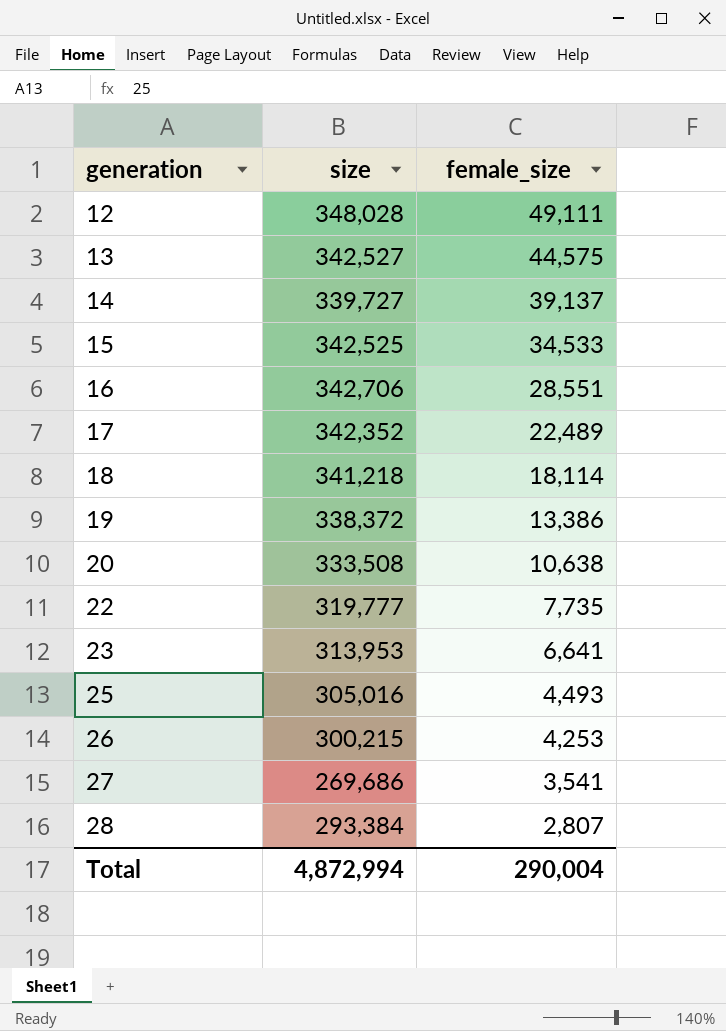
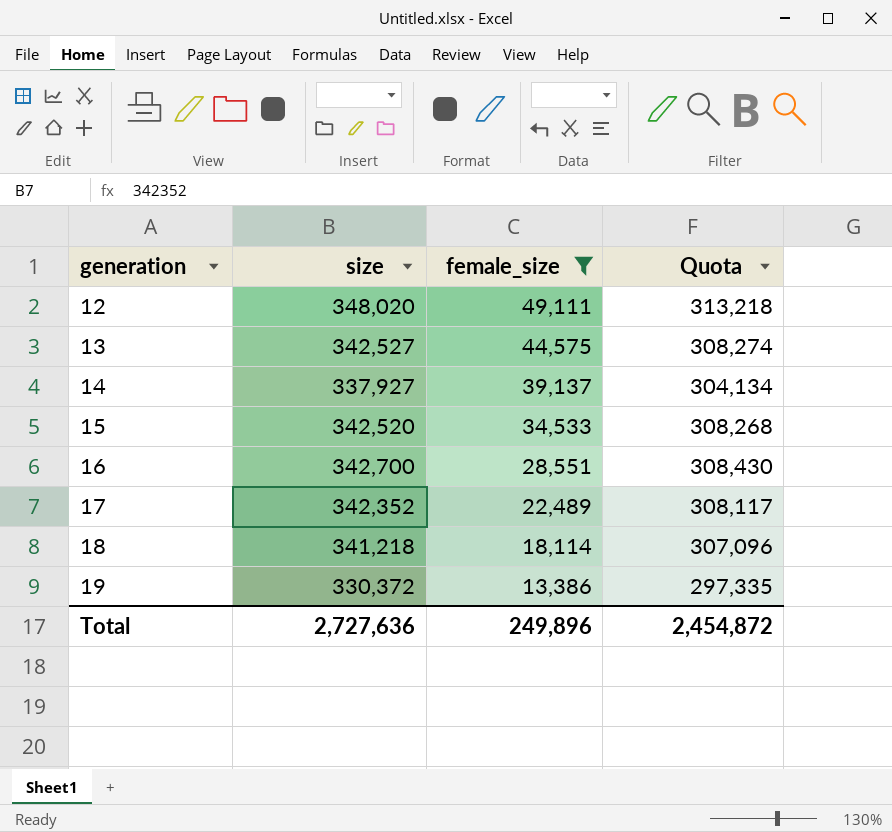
filter: none -> female_size >= 13,386
column Quota | formula: none -> [size] * 0.9
12 | size: 348,028 -> 348,020
14 | size: 339,727 -> 337,927
15 | size: 342,525 -> 342,520
16 | size: 342,706 -> 342,700
19 | size: 338,372 -> 330,372
Total | size: 4,872,994 -> 2,727,636
Total | female_size: 290,004 -> 249,896

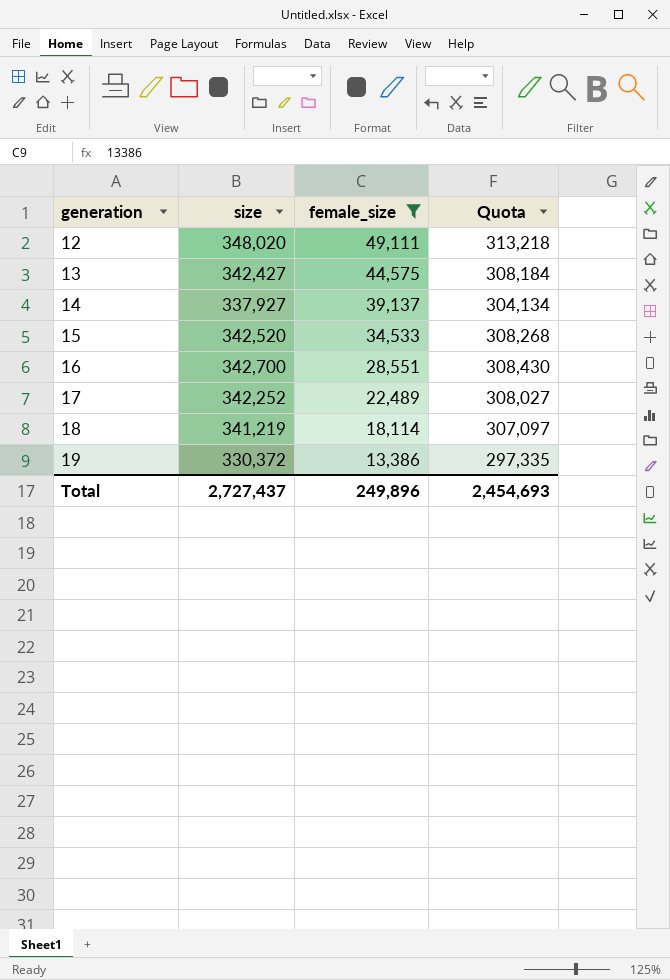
13 | size: 342,527 -> 342,427
13 | Quota: 308,274 -> 308,184
17 | size: 342,352 -> 342,252
17 | Quota: 308,117 -> 308,027
18 | size: 341,218 -> 341,219
18 | Quota: 307,096 -> 307,097
Total | size: 2,727,636 -> 2,727,437
Total | Quota: 2,454,872 -> 2,454,693

